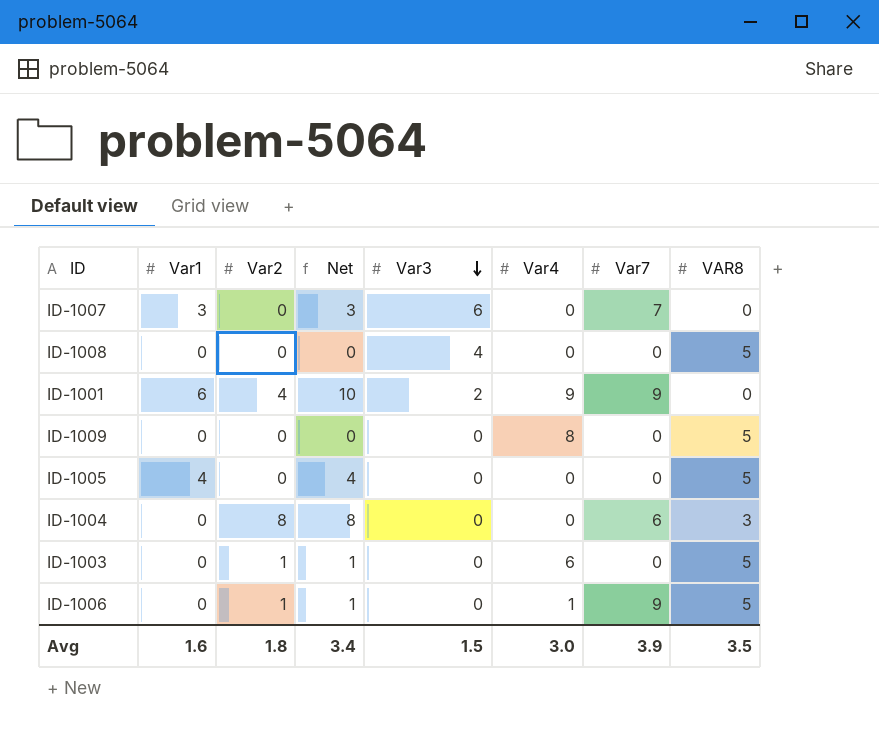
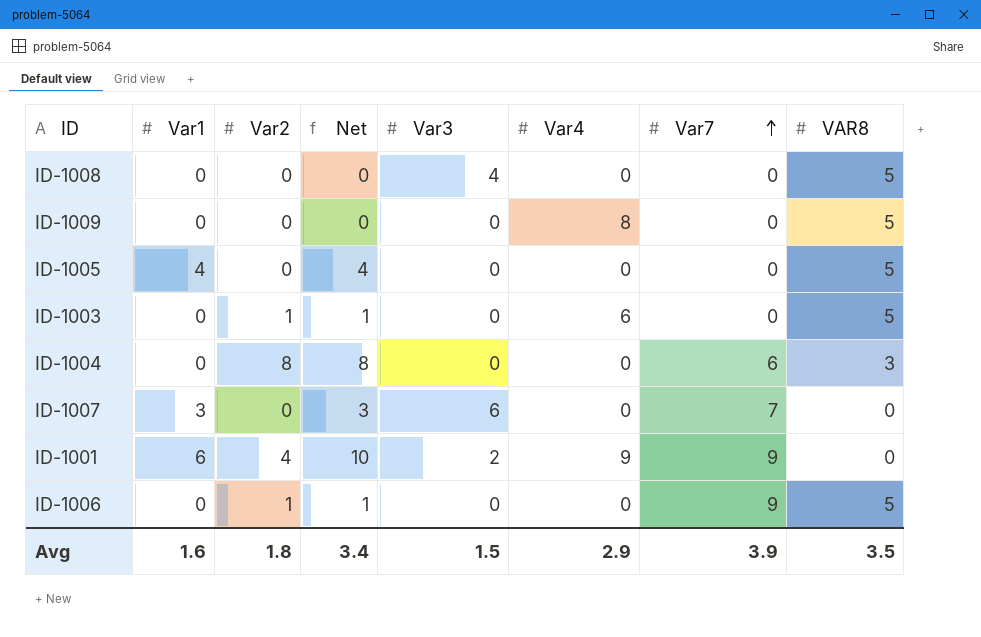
row order: Var3 descending -> Var7 ascending
ID-1006 | Var4: 1 -> 0
Avg | Var4: 3.0 -> 2.9

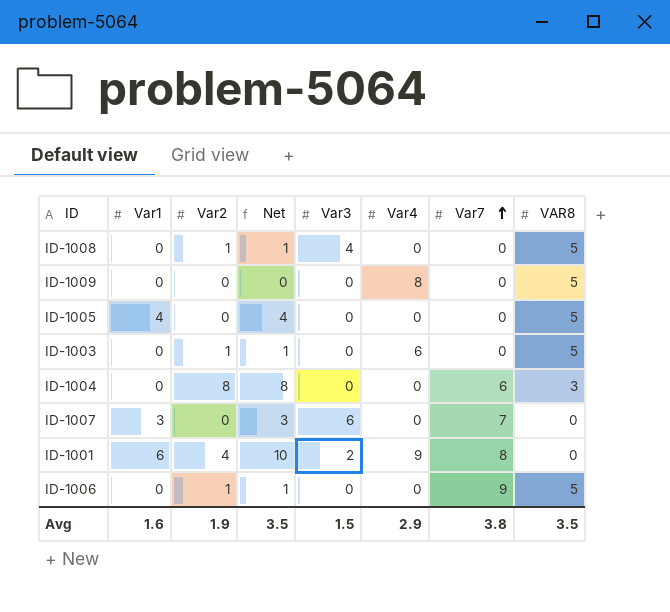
ID-1008 | Var2: 0 -> 1
ID-1008 | Net: 0 -> 1
ID-1001 | Var7: 9 -> 8
Avg | Var2: 1.8 -> 1.9
Avg | Net: 3.4 -> 3.5
Avg | Var7: 3.9 -> 3.8

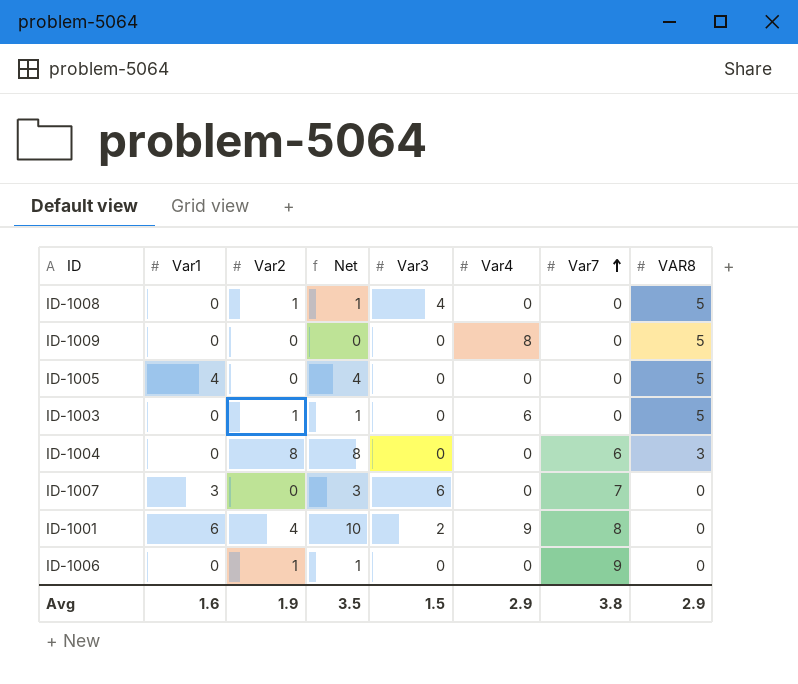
ID-1006 | VAR8: 5 -> 0
Avg | VAR8: 3.5 -> 2.9

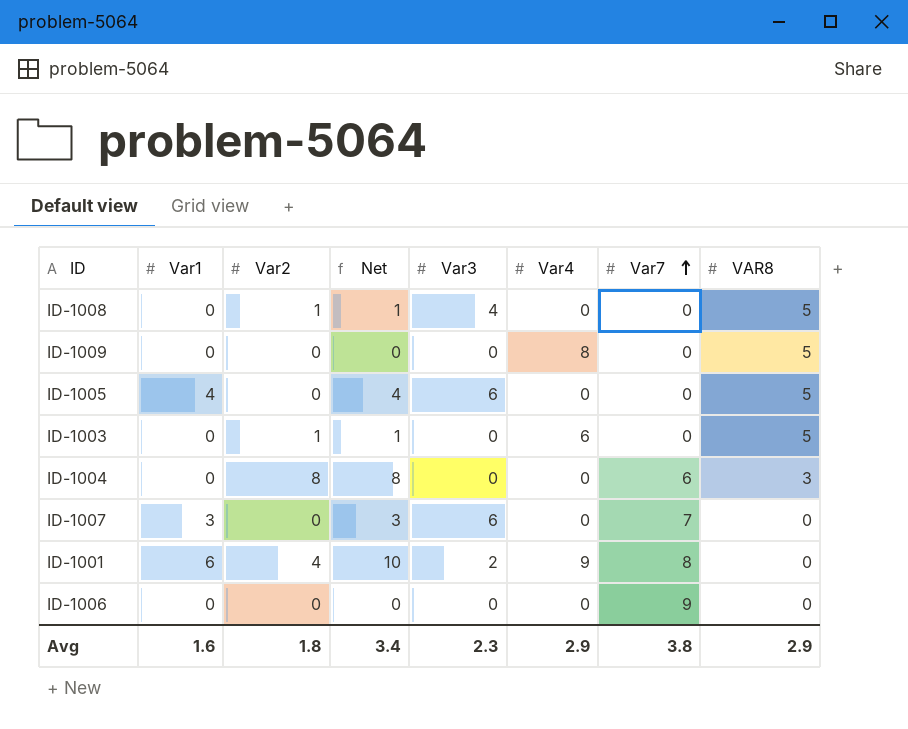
ID-1005 | Var3: 0 -> 6
ID-1006 | Var2: 1 -> 0
ID-1006 | Net: 1 -> 0
Avg | Var2: 1.9 -> 1.8
Avg | Net: 3.5 -> 3.4
Avg | Var3: 1.5 -> 2.3

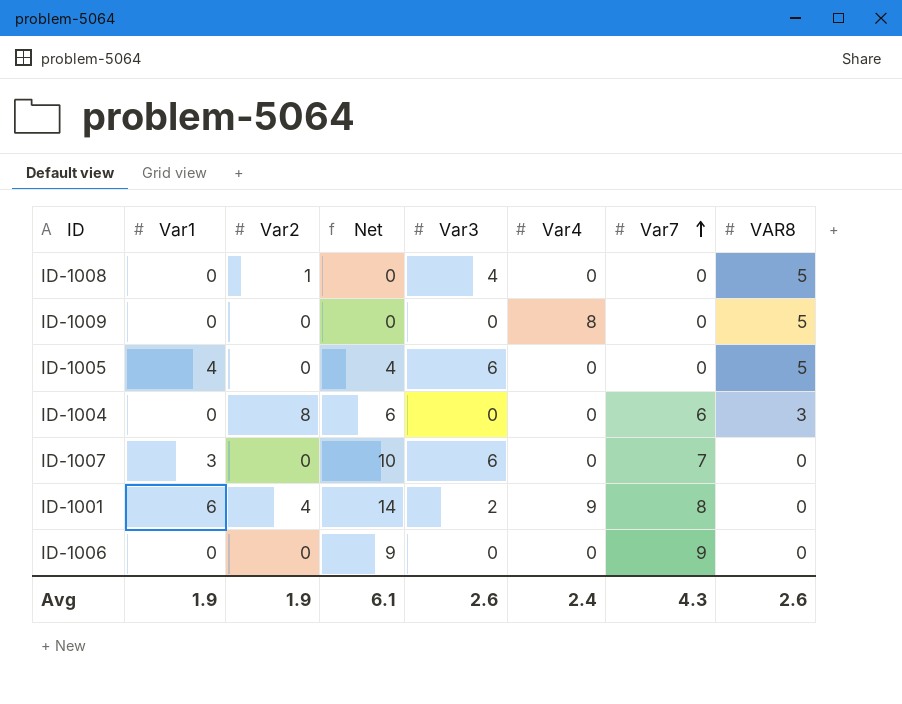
column Net | formula: [Var1] + [Var2] -> [Var1] + [Var7]
row ID-1003: 0 | 1 | 1 | 0 | 6 | 0 | 5 -> none
Avg | Var1: 1.6 -> 1.9
Avg | Var2: 1.8 -> 1.9
Avg | Net: 3.4 -> 6.1
Avg | Var3: 2.3 -> 2.6
Avg | Var4: 2.9 -> 2.4
Avg | Var7: 3.8 -> 4.3
Avg | VAR8: 2.9 -> 2.6

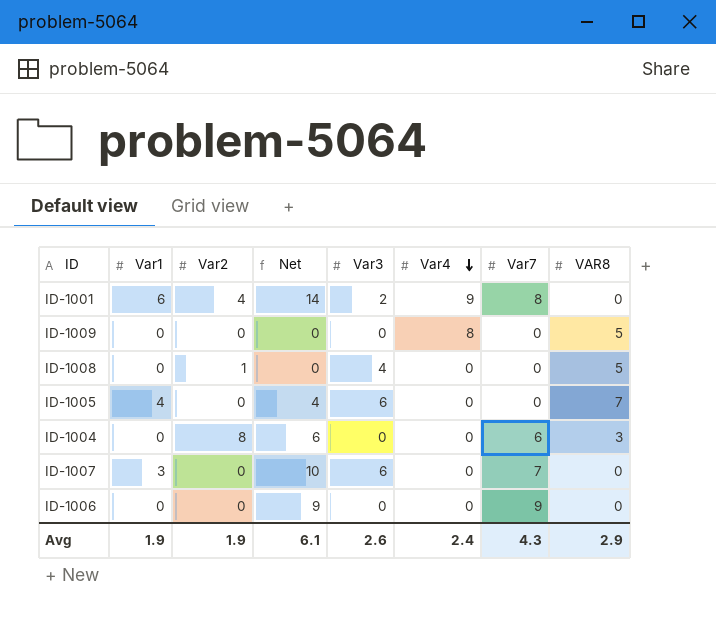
row order: Var7 ascending -> Var4 descending
ID-1005 | VAR8: 5 -> 7
Avg | VAR8: 2.6 -> 2.9

